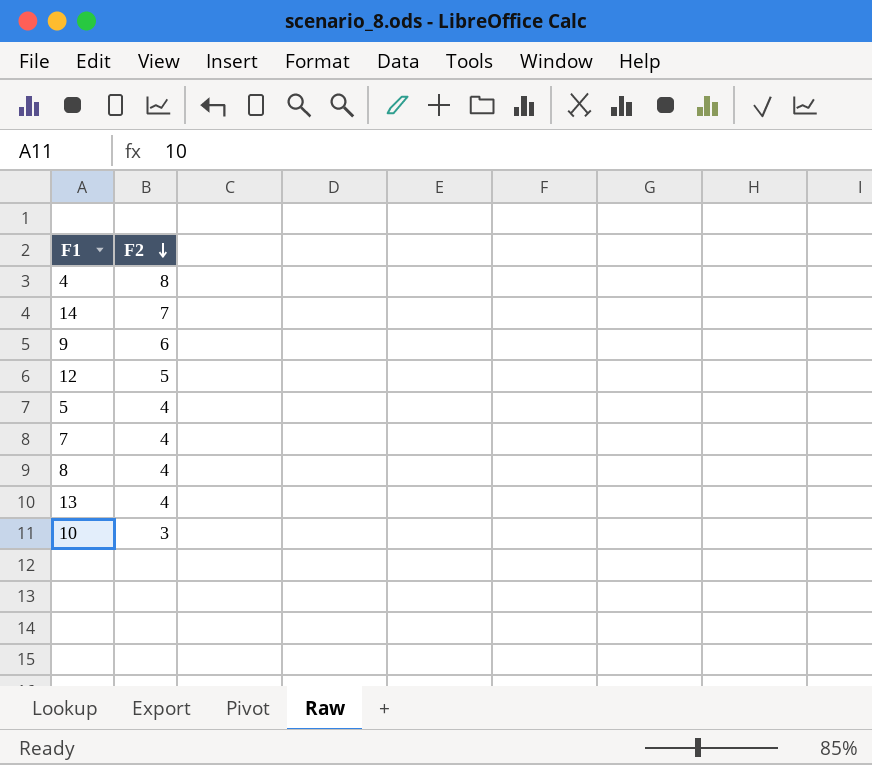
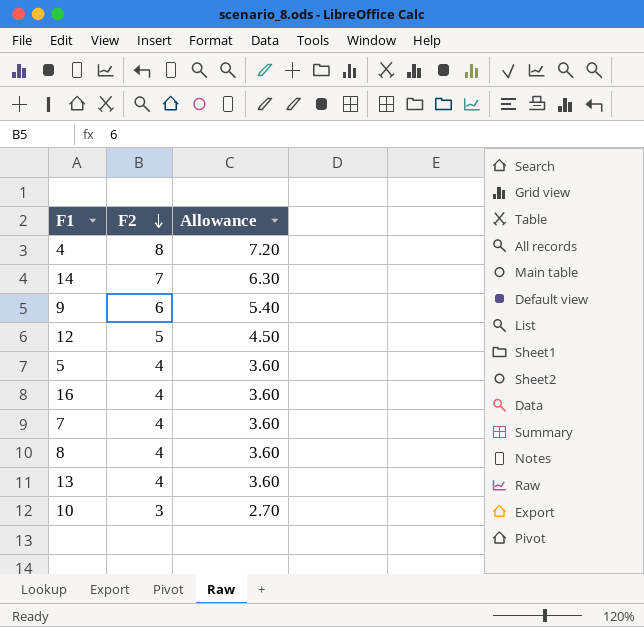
column Allowance | formula: none -> [F2] * 0.9
row 16: none -> 4 | 3.60

